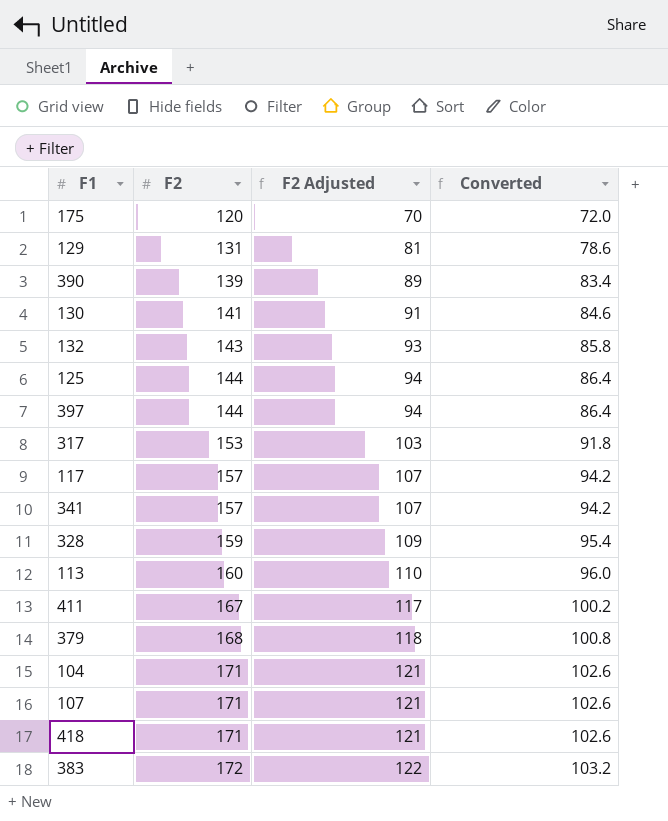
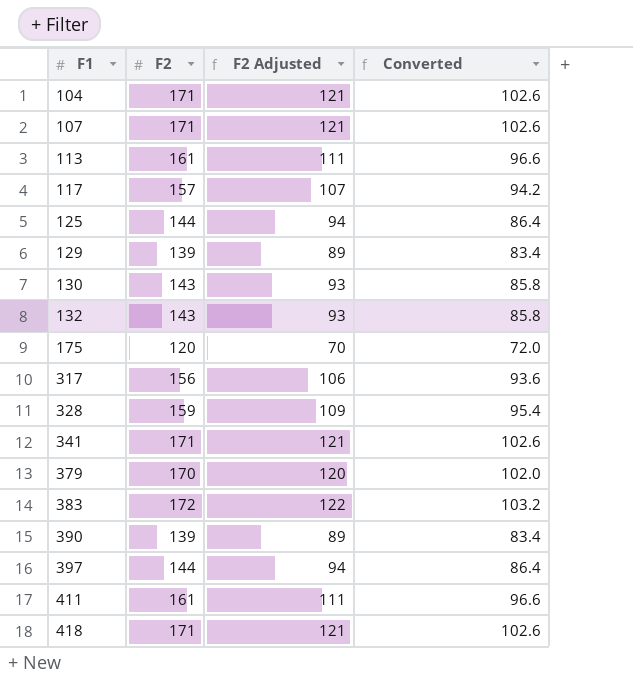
row order: F2 ascending -> F1 ascending
113 | F2: 160 -> 161
113 | F2 Adjusted: 110 -> 111
113 | Converted: 96.0 -> 96.6
129 | F2: 131 -> 139
129 | F2 Adjusted: 81 -> 89
129 | Converted: 78.6 -> 83.4
130 | F2: 141 -> 143
130 | F2 Adjusted: 91 -> 93
130 | Converted: 84.6 -> 85.8
317 | F2: 153 -> 156
317 | F2 Adjusted: 103 -> 106
317 | Converted: 91.8 -> 93.6
341 | F2: 157 -> 171
341 | F2 Adjusted: 107 -> 121
341 | Converted: 94.2 -> 102.6
379 | F2: 168 -> 170
379 | F2 Adjusted: 118 -> 120
379 | Converted: 100.8 -> 102.0
411 | F2: 167 -> 161
411 | F2 Adjusted: 117 -> 111
411 | Converted: 100.2 -> 96.6

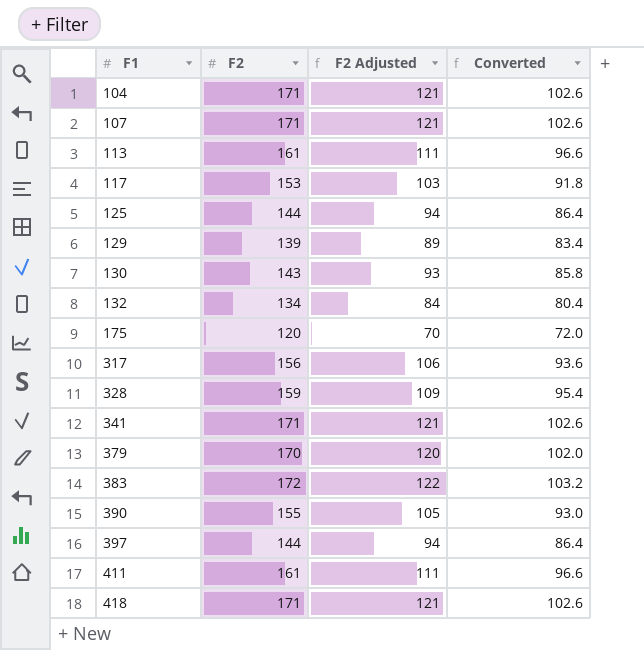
117 | F2: 157 -> 153
117 | F2 Adjusted: 107 -> 103
117 | Converted: 94.2 -> 91.8
132 | F2: 143 -> 134
132 | F2 Adjusted: 93 -> 84
132 | Converted: 85.8 -> 80.4
390 | F2: 139 -> 155
390 | F2 Adjusted: 89 -> 105
390 | Converted: 83.4 -> 93.0

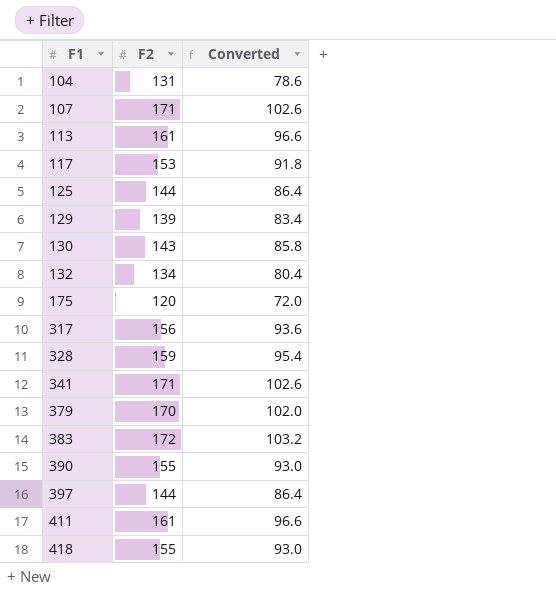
column F2 Adjusted | formula: [F2] - 50 -> none
104 | F2: 171 -> 131
104 | Converted: 102.6 -> 78.6
418 | F2: 171 -> 155
418 | Converted: 102.6 -> 93.0

